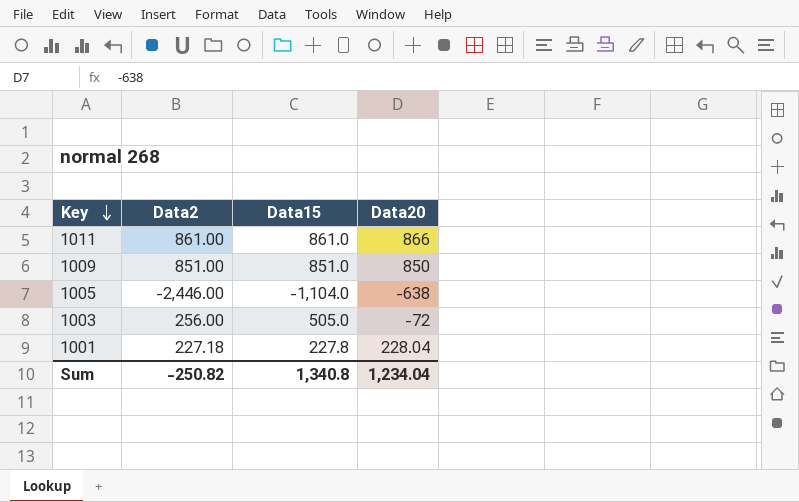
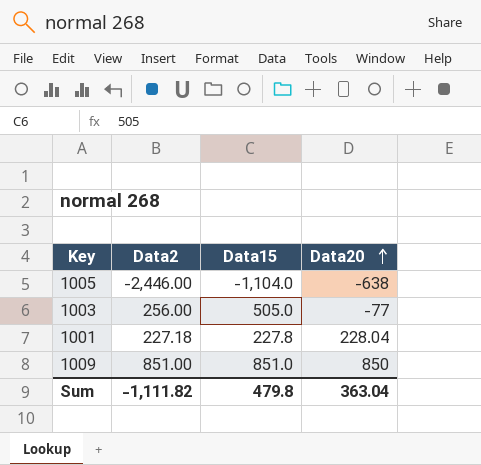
row order: Key descending -> Data20 ascending
row 1011: 861.00 | 861.0 | 866 -> none
1003 | Data20: -72 -> -77
Sum | Data2: -250.82 -> -1,111.82
Sum | Data15: 1,340.8 -> 479.8
Sum | Data20: 1,234.04 -> 363.04

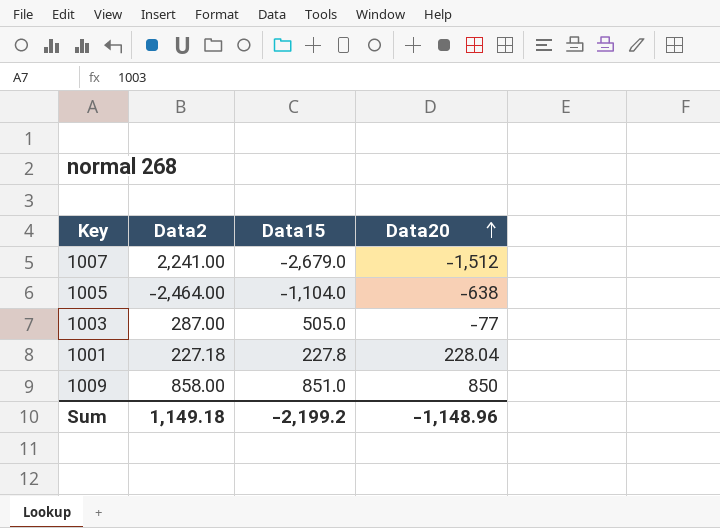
row 1007: none -> 2,241.00 | -2,679.0 | -1,512
1005 | Data2: -2,446.00 -> -2,464.00
1003 | Data2: 256.00 -> 287.00
1009 | Data2: 851.00 -> 858.00
Sum | Data2: -1,111.82 -> 1,149.18
Sum | Data15: 479.8 -> -2,199.2
Sum | Data20: 363.04 -> -1,148.96

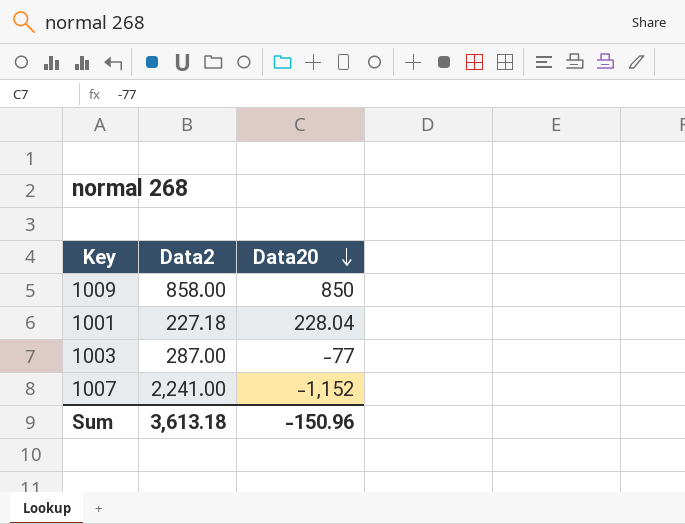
row order: Data20 ascending -> Data20 descending
column Data15 | position: 3 -> none
row 1005: -2,464.00 | -1,104.0 | -638 -> none
1007 | Data20: -1,512 -> -1,152
Sum | Data2: 1,149.18 -> 3,613.18
Sum | Data20: -1,148.96 -> -150.96

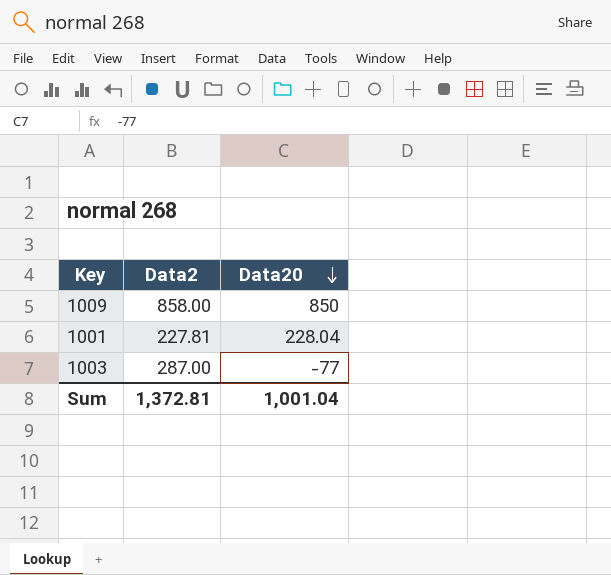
row 1007: 2,241.00 | -1,152 -> none
1001 | Data2: 227.18 -> 227.81
Sum | Data2: 3,613.18 -> 1,372.81
Sum | Data20: -150.96 -> 1,001.04

